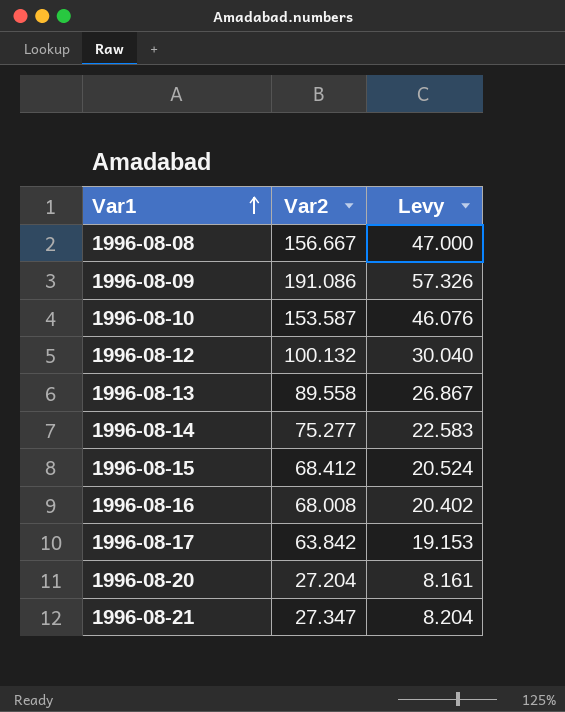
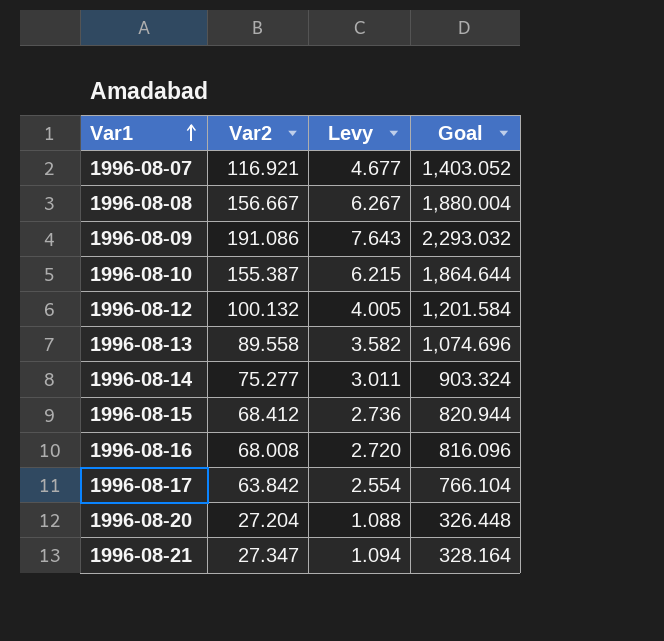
column Levy | formula: [Var2] * 0.3 -> [Var2] * 0.04
column Goal | formula: none -> [Var2] * 12
row 1996-08-07: none -> 116.921 | 4.677 | 1,403.052
1996-08-10 | Var2: 153.587 -> 155.387

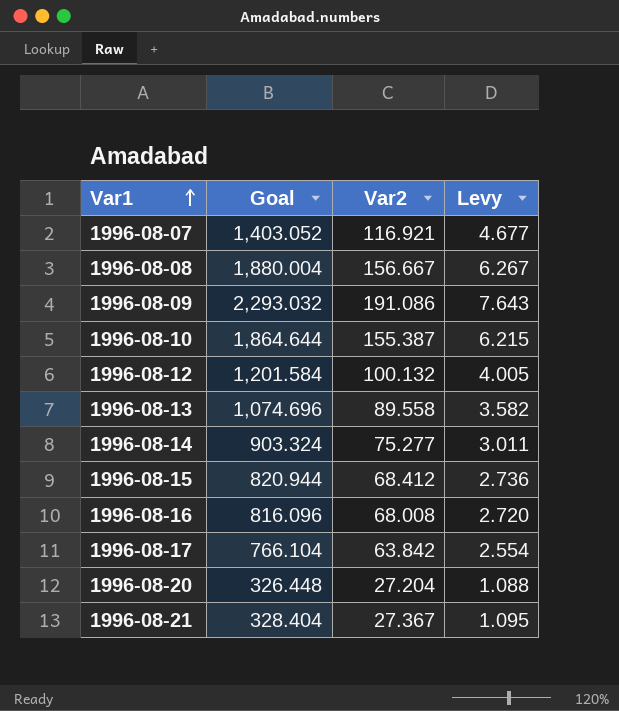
column Goal | position: 4 -> 2
1996-08-21 | Goal: 328.164 -> 328.404
1996-08-21 | Var2: 27.347 -> 27.367
1996-08-21 | Levy: 1.094 -> 1.095

